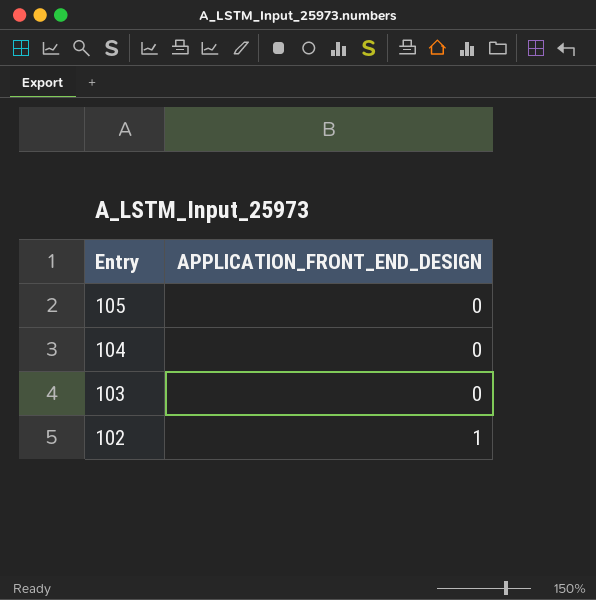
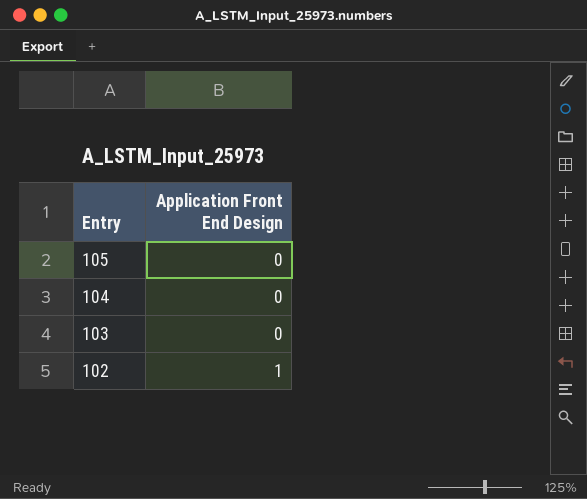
column name: APPLICATION_FRONT_END_DESIGN -> Application Front End Design

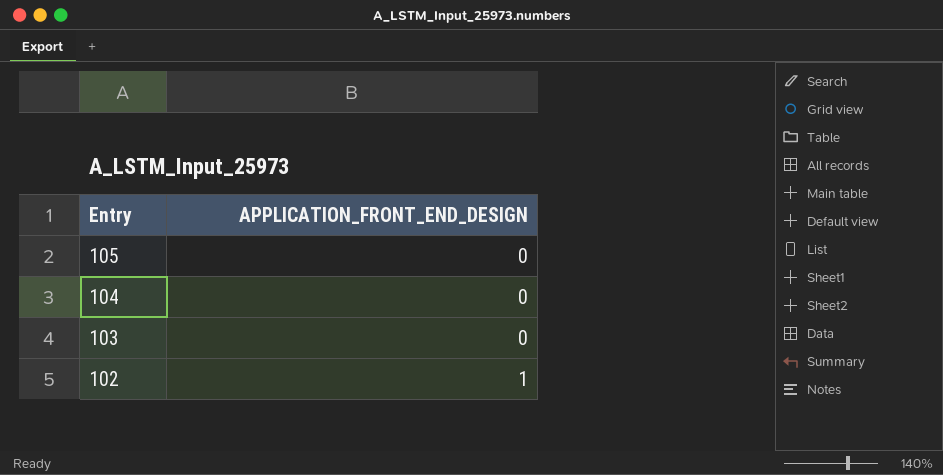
column name: Application Front End Design -> APPLICATION_FRONT_END_DESIGN

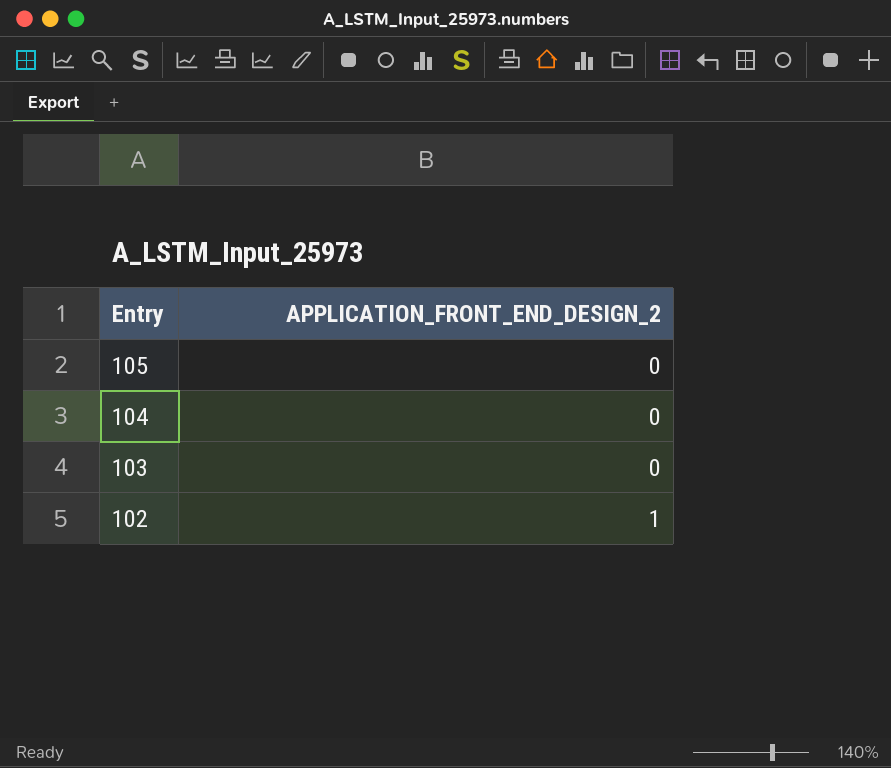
column name: APPLICATION_FRONT_END_DESIGN -> APPLICATION_FRONT_END_DESIGN_2

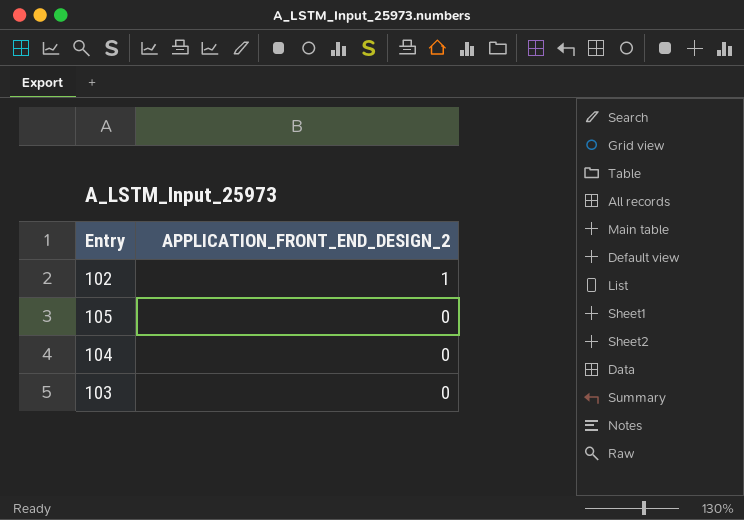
row order: Entry descending -> APPLICATION_FRONT_END_DESIGN_2 descending

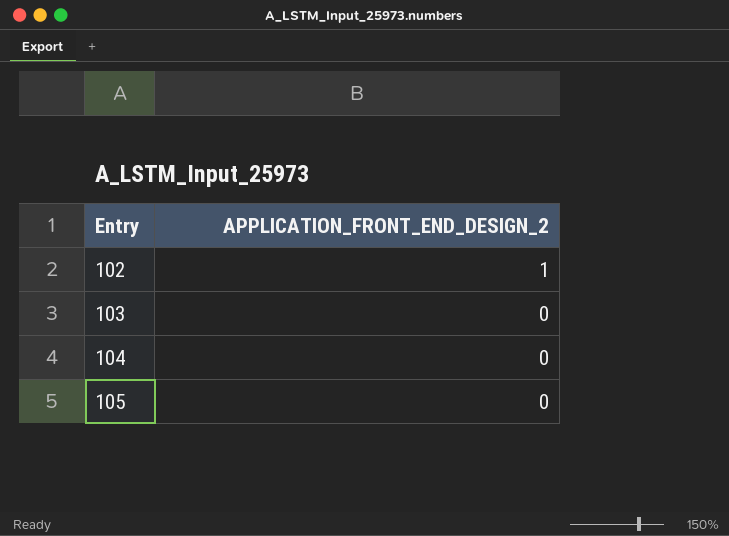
row order: APPLICATION_FRONT_END_DESIGN_2 descending -> Entry ascending

